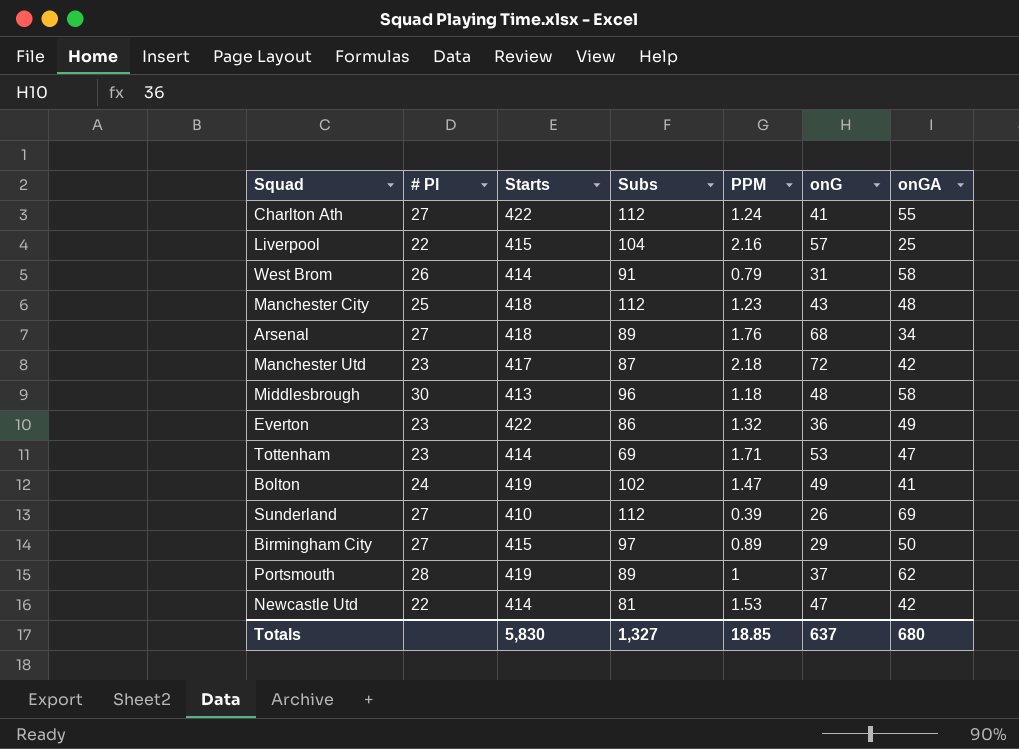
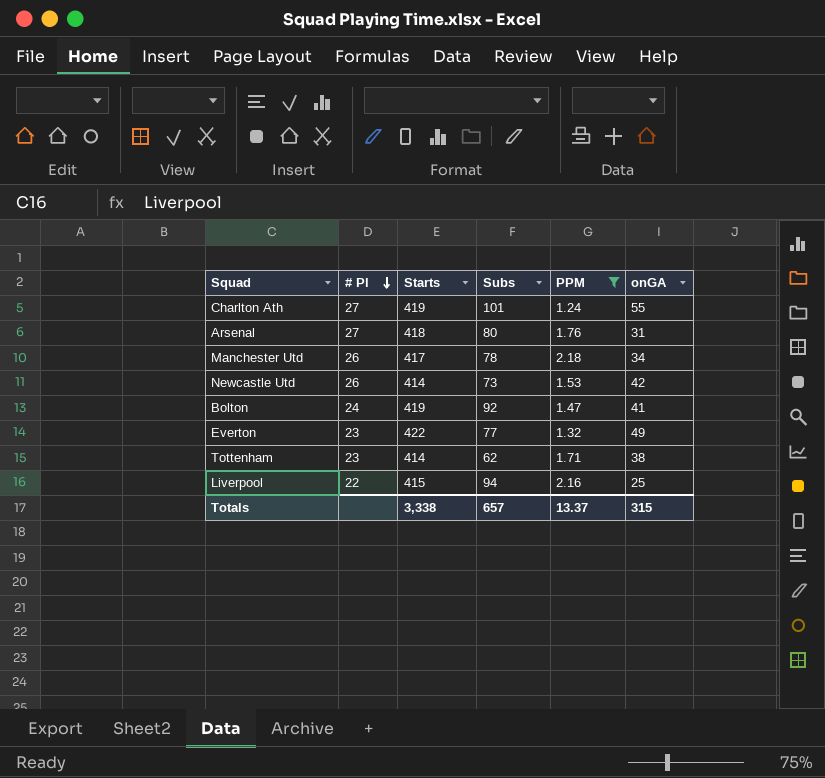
filter: none -> PPM >= 1.24
row order: none -> # Pl descending
column onG | position: 6 -> none
Charlton Ath | Starts: 422 -> 419
Charlton Ath | Subs: 112 -> 101
Arsenal | Subs: 89 -> 80
Arsenal | onGA: 34 -> 31
Manchester Utd | # Pl: 23 -> 26
Manchester Utd | Subs: 87 -> 78
Manchester Utd | onGA: 42 -> 34
Newcastle Utd | # Pl: 22 -> 26
Newcastle Utd | Subs: 81 -> 73
Bolton | Subs: 102 -> 92
Everton | Subs: 86 -> 77
Tottenham | Subs: 69 -> 62
Tottenham | onGA: 47 -> 38
Liverpool | Subs: 104 -> 94
Totals | Starts: 5,830 -> 3,338
Totals | Subs: 1,327 -> 657
Totals | PPM: 18.85 -> 13.37
Totals | onGA: 680 -> 315

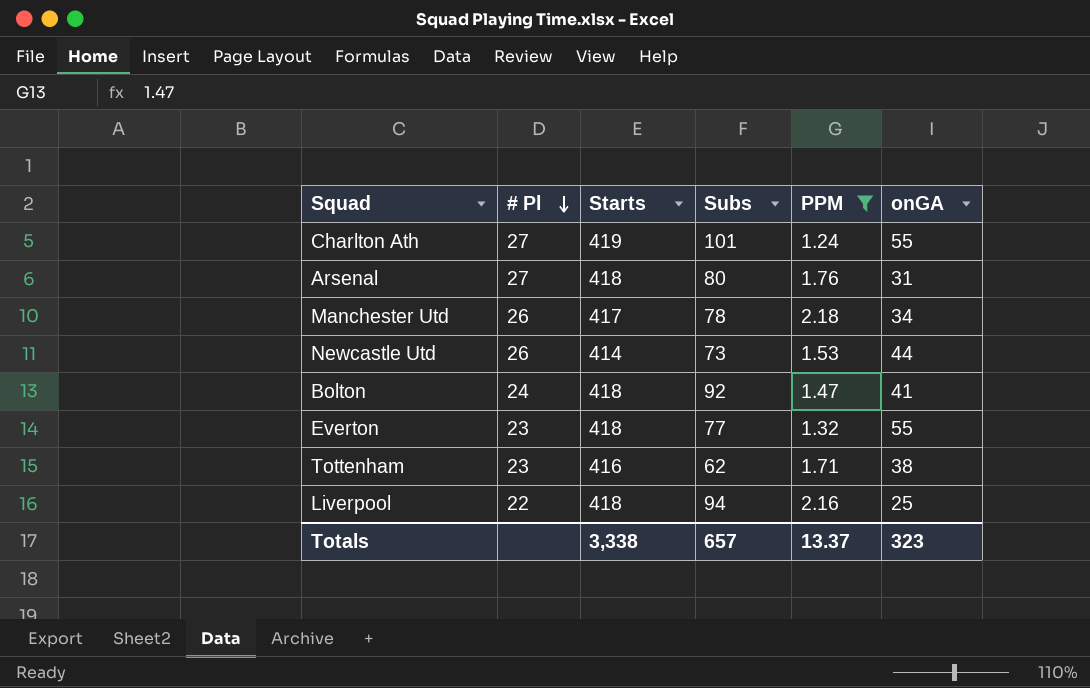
Newcastle Utd | onGA: 42 -> 44
Bolton | Starts: 419 -> 418
Everton | Starts: 422 -> 418
Everton | onGA: 49 -> 55
Tottenham | Starts: 414 -> 416
Liverpool | Starts: 415 -> 418
Totals | onGA: 315 -> 323

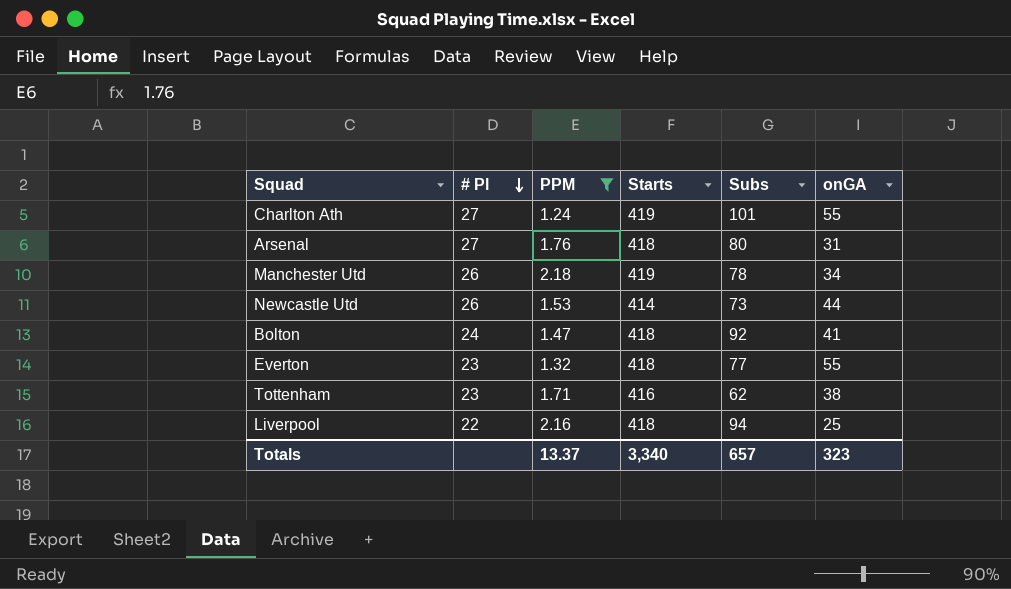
column PPM | position: 5 -> 3
Manchester Utd | Starts: 417 -> 419
Totals | Starts: 3,338 -> 3,340

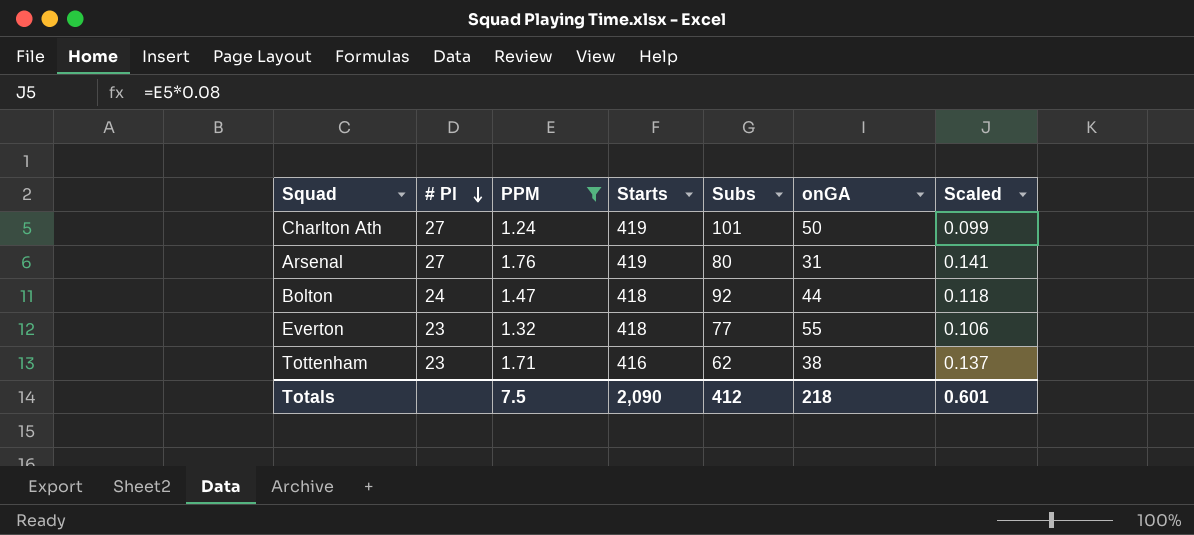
column Scaled | formula: none -> [PPM] * 0.08
row Manchester Utd: 26 | 2.18 | 419 | 78 | 34 -> none
row Newcastle Utd: 26 | 1.53 | 414 | 73 | 44 -> none
row Liverpool: 22 | 2.16 | 418 | 94 | 25 -> none
Charlton Ath | onGA: 55 -> 50
Arsenal | Starts: 418 -> 419
Bolton | onGA: 41 -> 44
Totals | PPM: 13.37 -> 7.5
Totals | Starts: 3,340 -> 2,090
Totals | Subs: 657 -> 412
Totals | onGA: 323 -> 218

